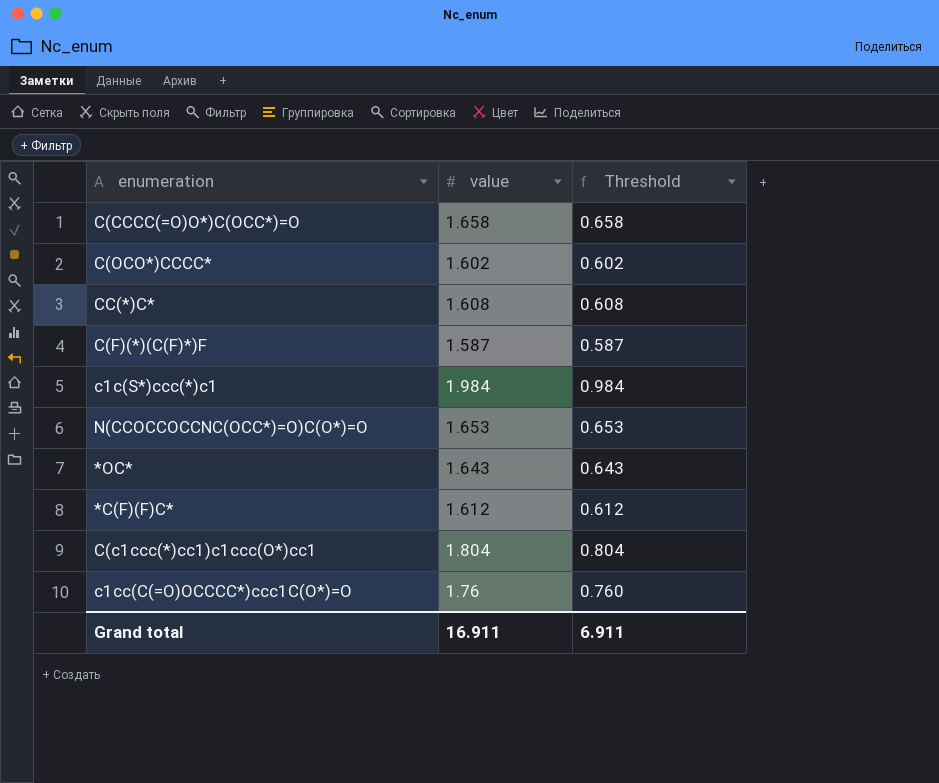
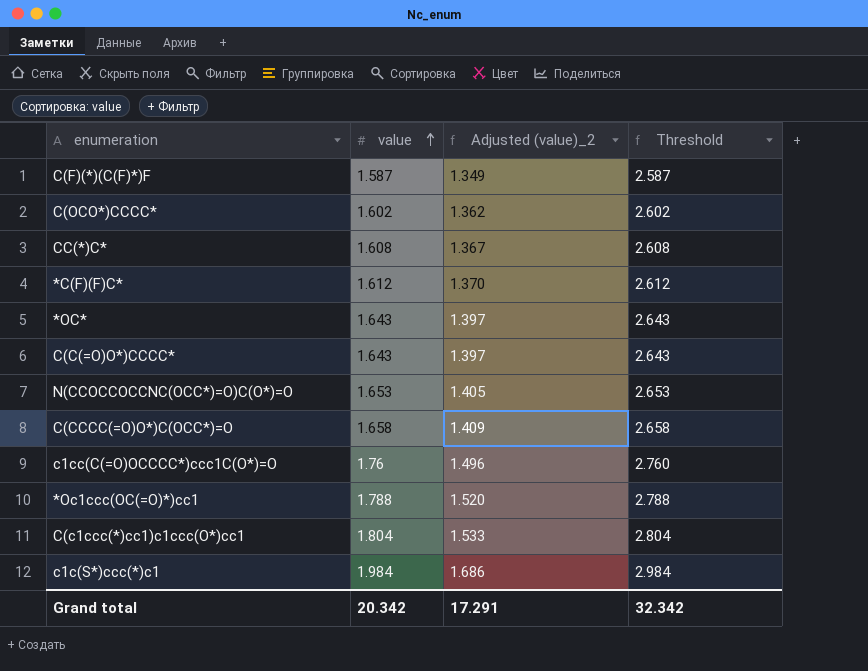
row order: none -> value ascending
column Adjusted (value)_2 | formula: none -> [value] * 0.85
column Threshold | formula: [value] - 1 -> [value] + 1
row C(C(=O)O*)CCCC*: none -> 1.643 | 1.397 | 2.643
row *Oc1ccc(OC(=O)*)cc1: none -> 1.788 | 1.520 | 2.788
Grand total | value: 16.911 -> 20.342
Grand total | Threshold: 6.911 -> 32.342

